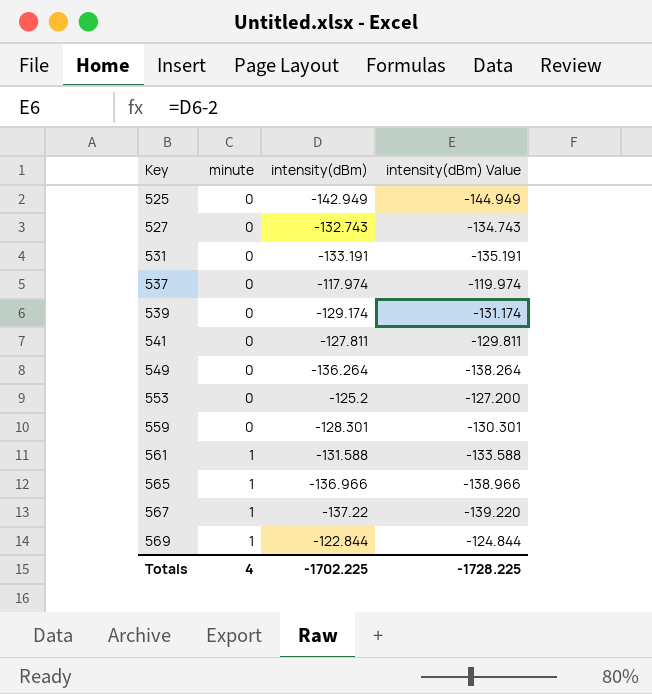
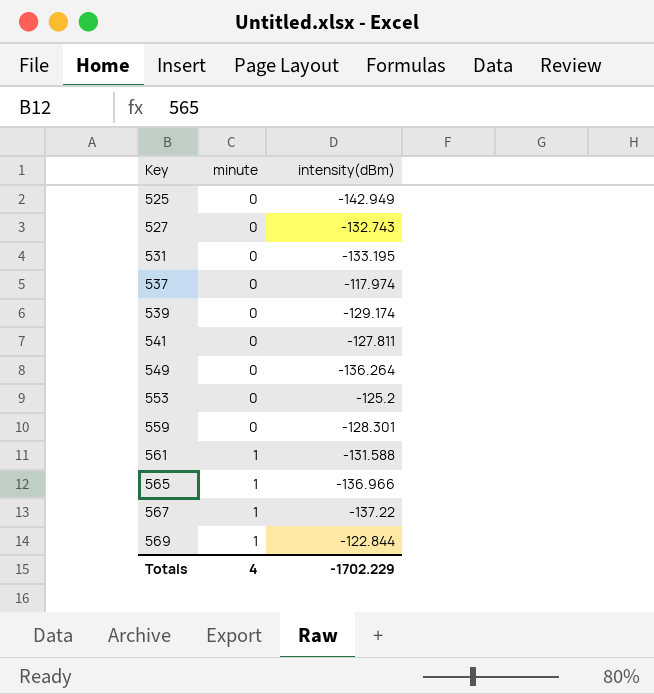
column intensity(dBm) Value | formula: [intensity(dBm)] - 2 -> none
531 | intensity(dBm): -133.191 -> -133.195
Totals | intensity(dBm): -1702.225 -> -1702.229

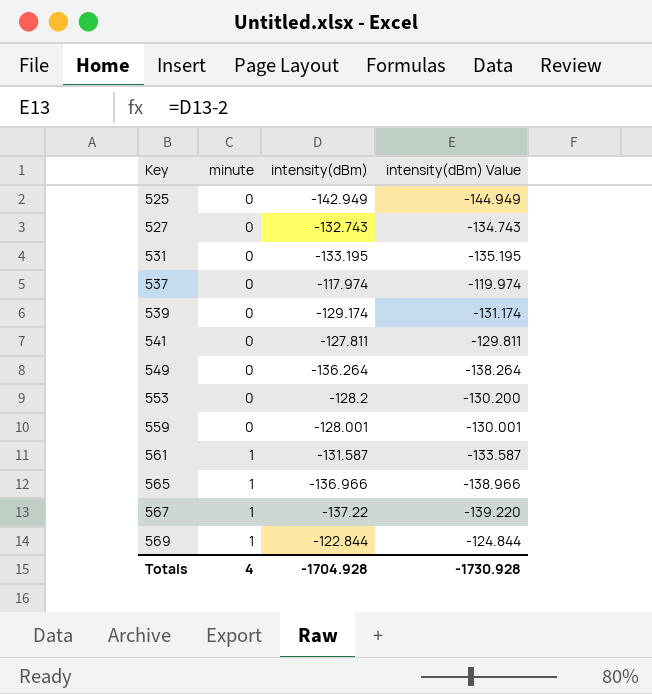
column intensity(dBm) Value | formula: none -> [intensity(dBm)] - 2
553 | intensity(dBm): -125.2 -> -128.2
559 | intensity(dBm): -128.301 -> -128.001
561 | intensity(dBm): -131.588 -> -131.587
Totals | intensity(dBm): -1702.229 -> -1704.928

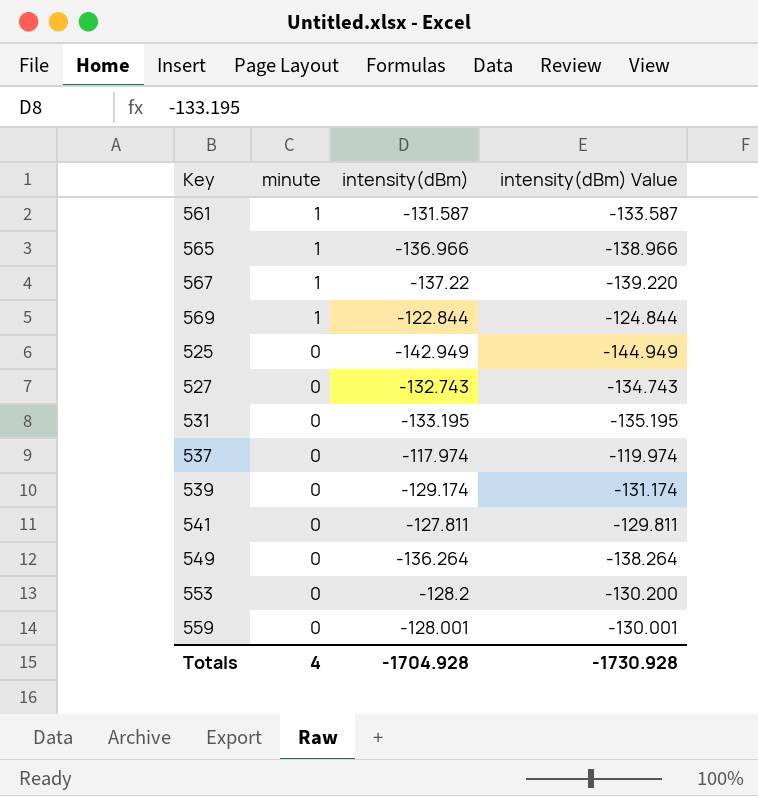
row order: Key ascending -> minute descending

